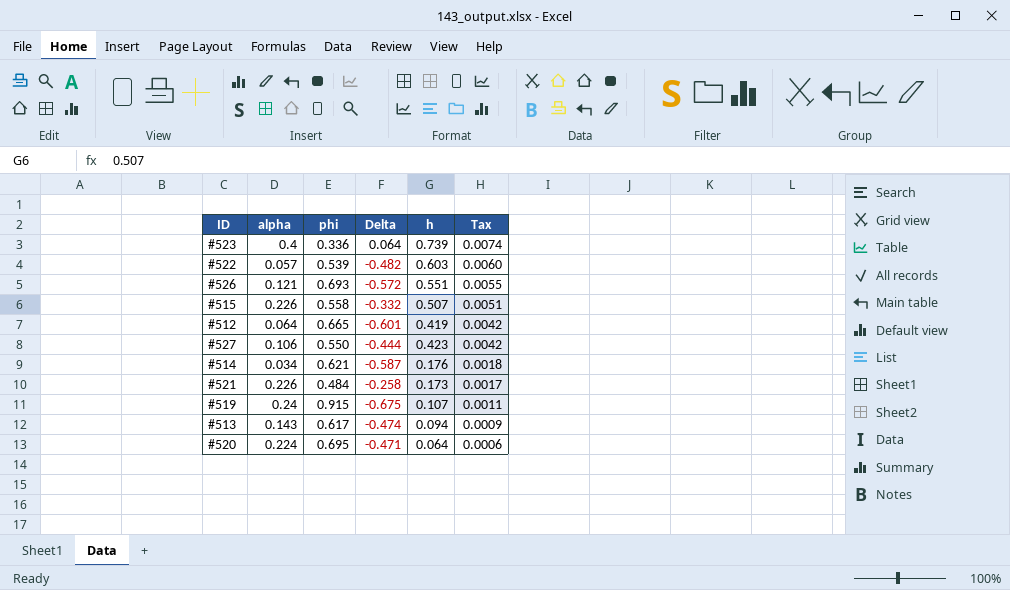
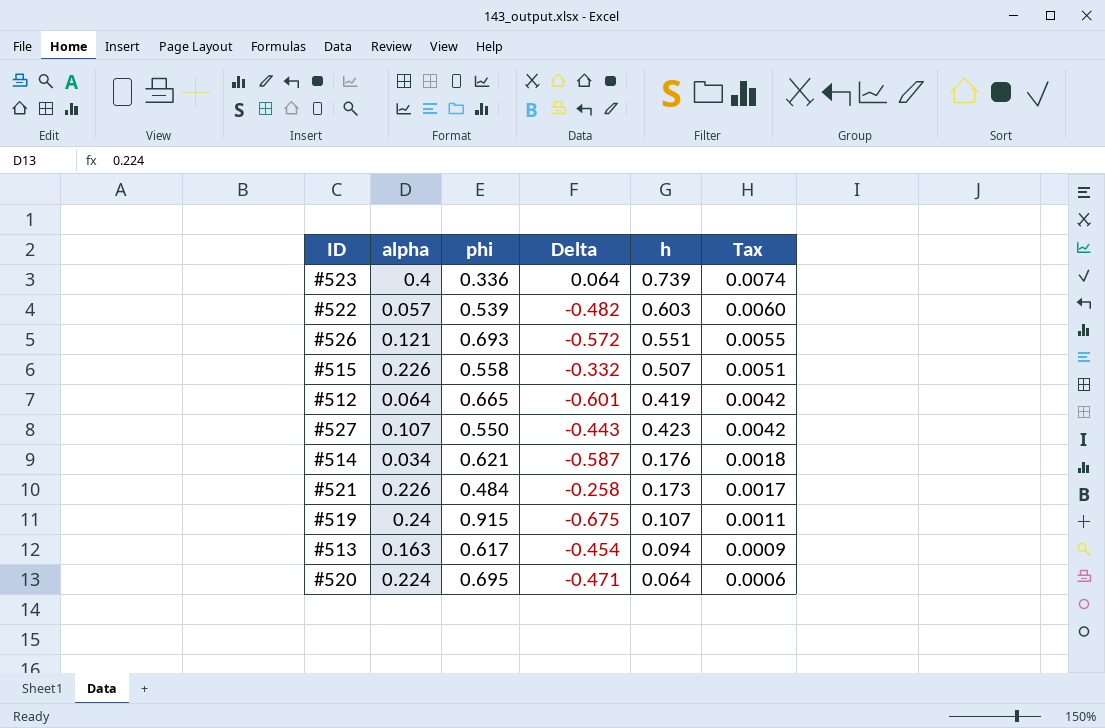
#527 | alpha: 0.106 -> 0.107
#527 | Delta: -0.444 -> -0.443
#513 | alpha: 0.143 -> 0.163
#513 | Delta: -0.474 -> -0.454

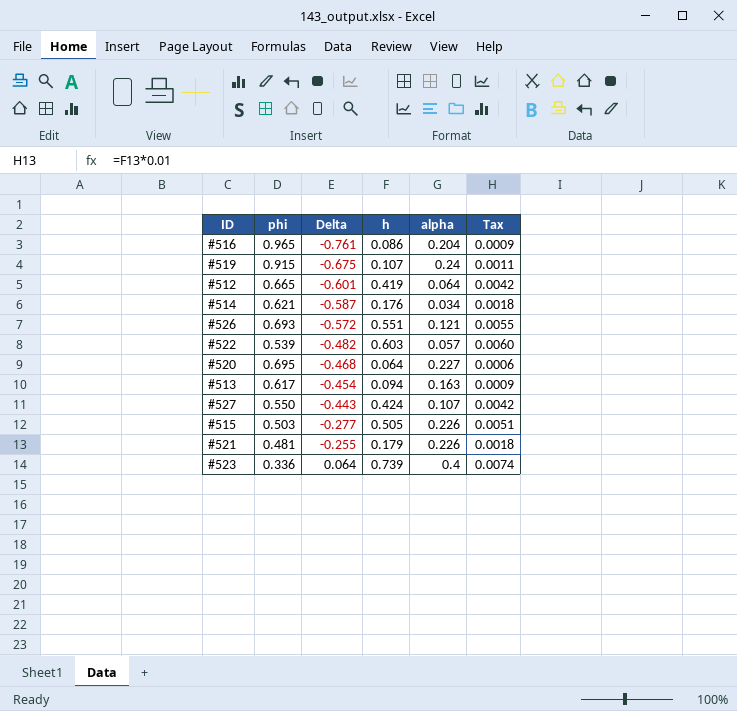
row order: Tax descending -> Delta ascending
column alpha | position: 2 -> 5
row #516: none -> 0.965 | -0.761 | 0.086 | 0.204 | 0.0009
#520 | Delta: -0.471 -> -0.468
#520 | alpha: 0.224 -> 0.227
#527 | h: 0.423 -> 0.424
#515 | phi: 0.558 -> 0.503
#515 | Delta: -0.332 -> -0.277
#515 | h: 0.507 -> 0.505
#521 | phi: 0.484 -> 0.481
#521 | Delta: -0.258 -> -0.255
#521 | h: 0.173 -> 0.179
#521 | Tax: 0.0017 -> 0.0018

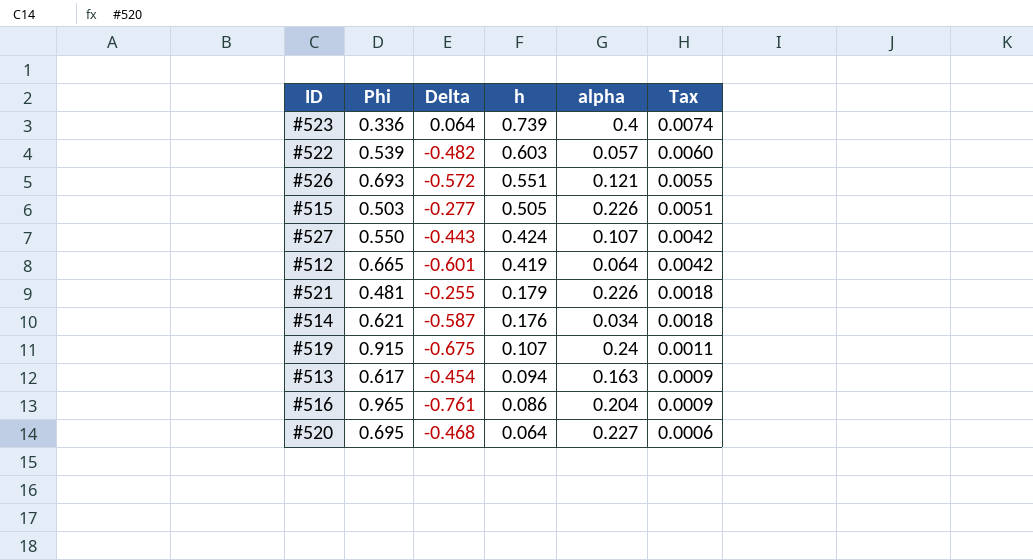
row order: Delta ascending -> h descending
column name: phi -> Phi

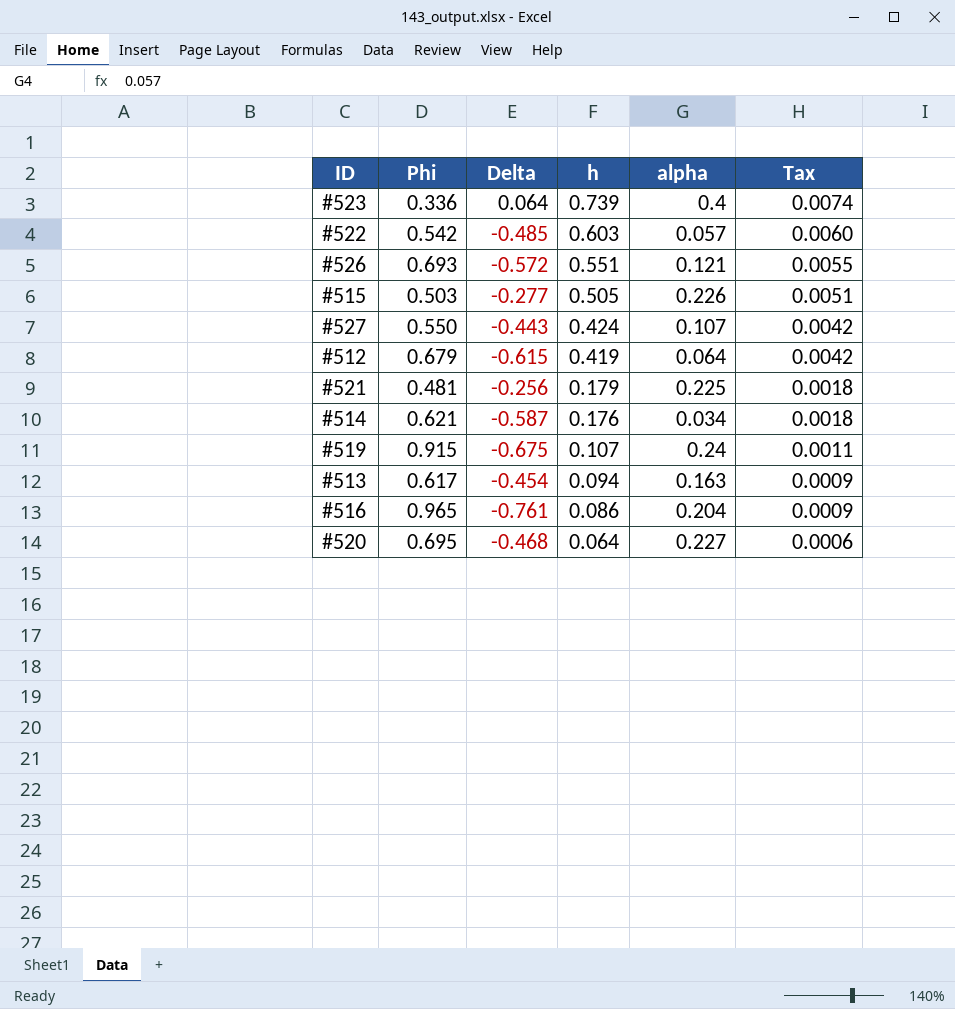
#522 | Phi: 0.539 -> 0.542
#522 | Delta: -0.482 -> -0.485
#512 | Phi: 0.665 -> 0.679
#512 | Delta: -0.601 -> -0.615
#521 | Delta: -0.255 -> -0.256
#521 | alpha: 0.226 -> 0.225

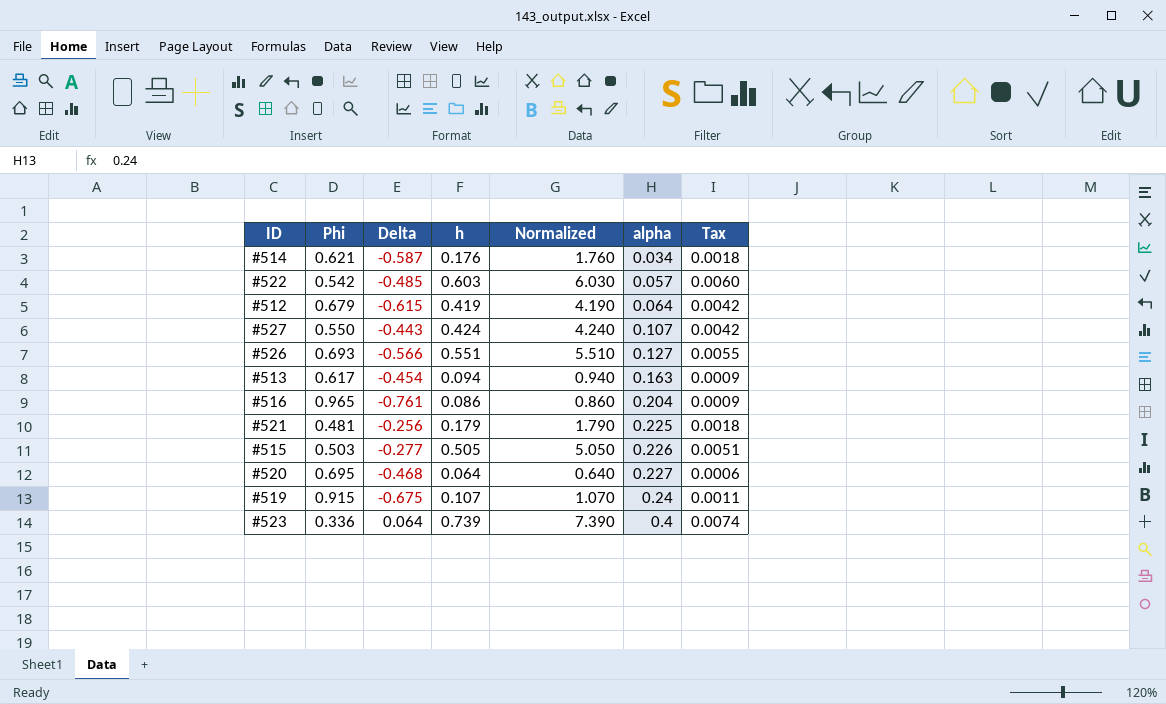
row order: h descending -> alpha ascending
column Normalized | formula: none -> [h] * 10
#526 | Delta: -0.572 -> -0.566
#526 | alpha: 0.121 -> 0.127

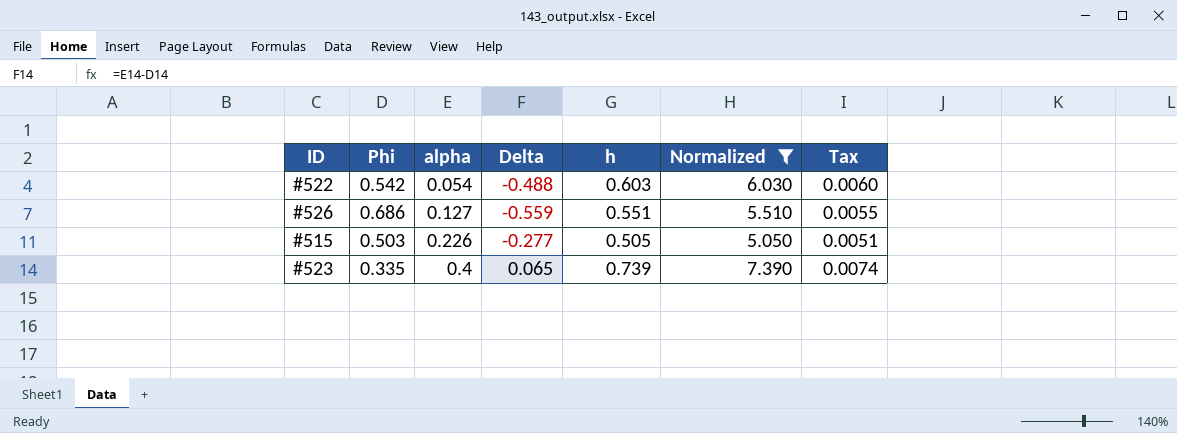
filter: none -> Normalized >= 5.050
column alpha | position: 6 -> 3
#522 | alpha: 0.057 -> 0.054
#522 | Delta: -0.485 -> -0.488
#526 | Phi: 0.693 -> 0.686
#526 | Delta: -0.566 -> -0.559
#523 | Phi: 0.336 -> 0.335
#523 | Delta: 0.064 -> 0.065

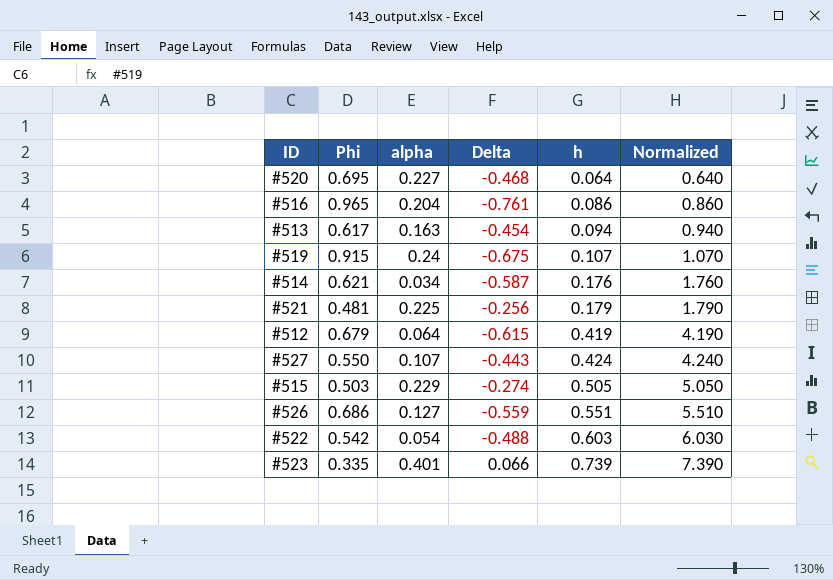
filter: Normalized >= 5.050 -> none
row order: alpha ascending -> h ascending
column Tax | formula: [h] * 0.01 -> none
#515 | alpha: 0.226 -> 0.229
#515 | Delta: -0.277 -> -0.274
#523 | alpha: 0.4 -> 0.401
#523 | Delta: 0.065 -> 0.066

